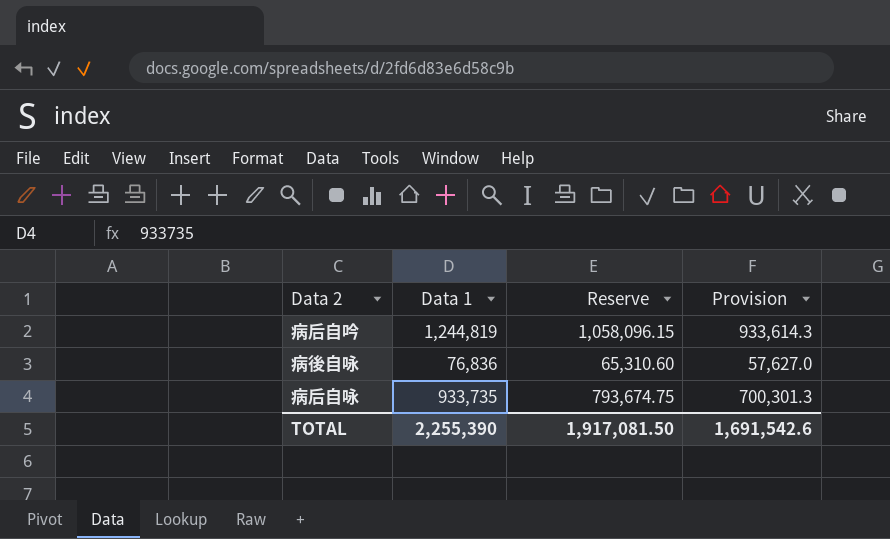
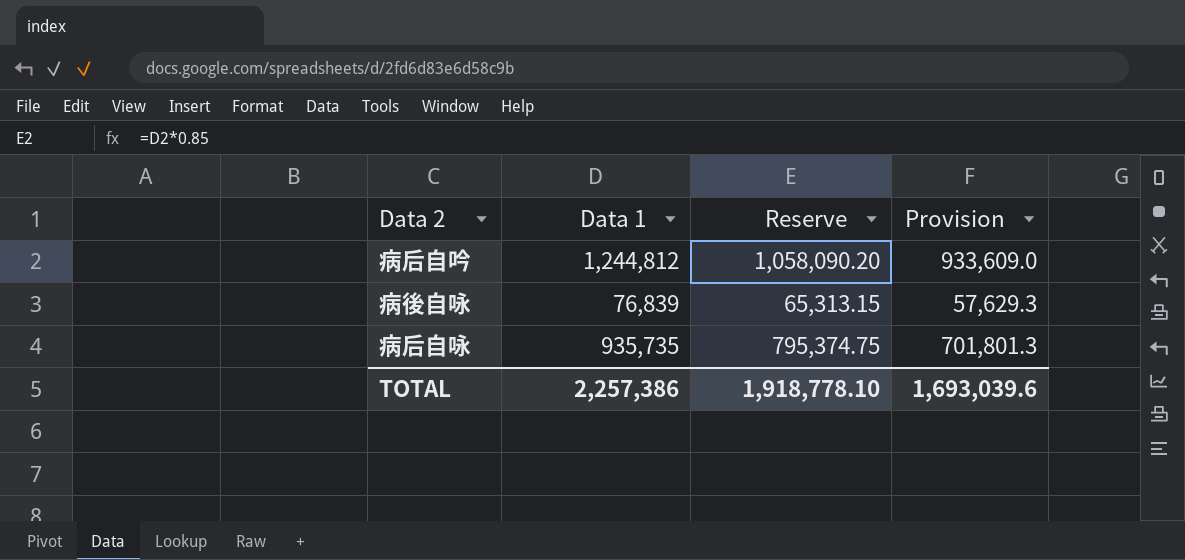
病后自吟 | Data 1: 1,244,819 -> 1,244,812
病后自吟 | Reserve: 1,058,096.15 -> 1,058,090.20
病后自吟 | Provision: 933,614.3 -> 933,609.0
病後自咏 | Data 1: 76,836 -> 76,839
病後自咏 | Reserve: 65,310.60 -> 65,313.15
病後自咏 | Provision: 57,627.0 -> 57,629.3
病后自咏 | Data 1: 933,735 -> 935,735
病后自咏 | Reserve: 793,674.75 -> 795,374.75
病后自咏 | Provision: 700,301.3 -> 701,801.3
TOTAL | Data 1: 2,255,390 -> 2,257,386
TOTAL | Reserve: 1,917,081.50 -> 1,918,778.10
TOTAL | Provision: 1,691,542.6 -> 1,693,039.6

